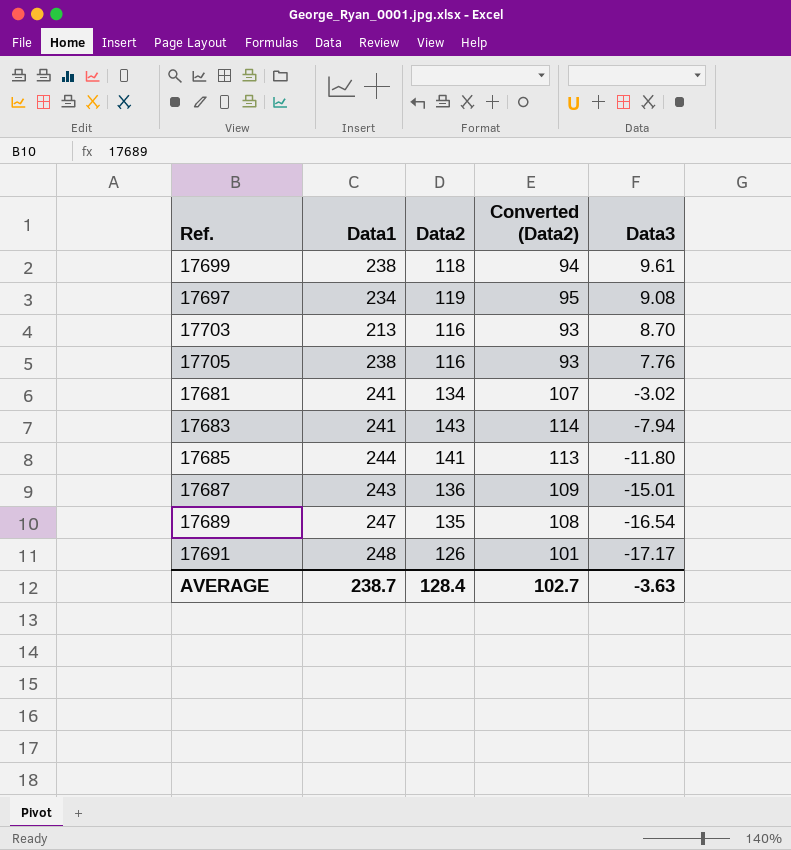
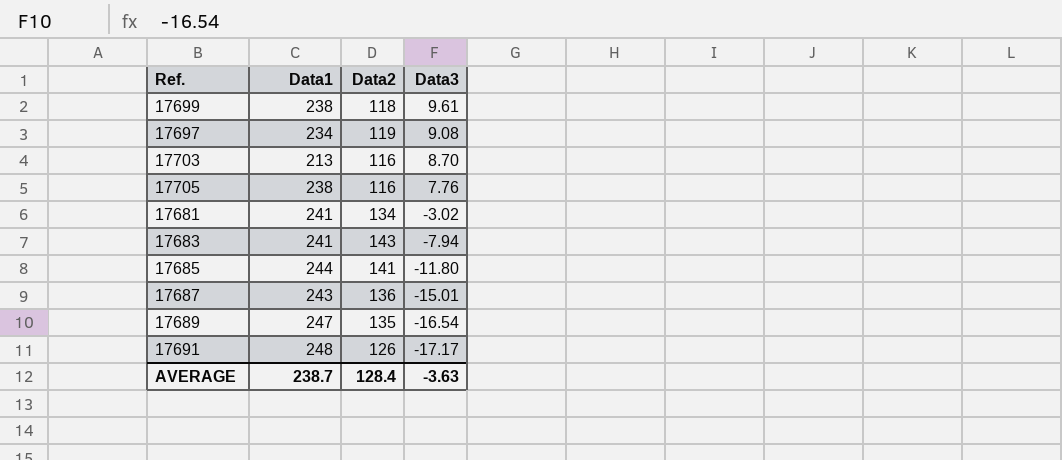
column Converted (Data2) | formula: [Data2] * 0.8 -> none

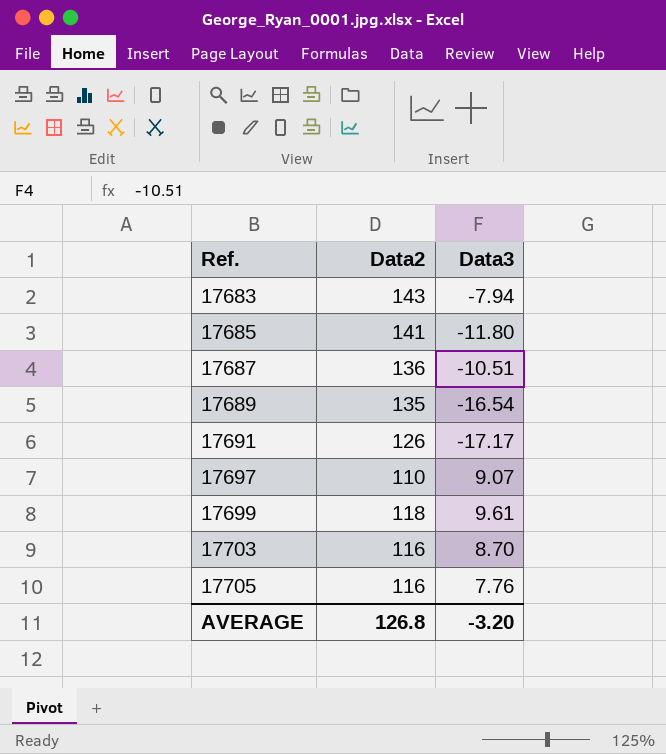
row order: Data3 descending -> Ref. ascending
column Data1 | position: 2 -> none
row 17681: 241 | 134 | -3.02 -> none
17687 | Data3: -15.01 -> -10.51
17697 | Data2: 119 -> 110
17697 | Data3: 9.08 -> 9.07
AVERAGE | Data2: 128.4 -> 126.8
AVERAGE | Data3: -3.63 -> -3.20

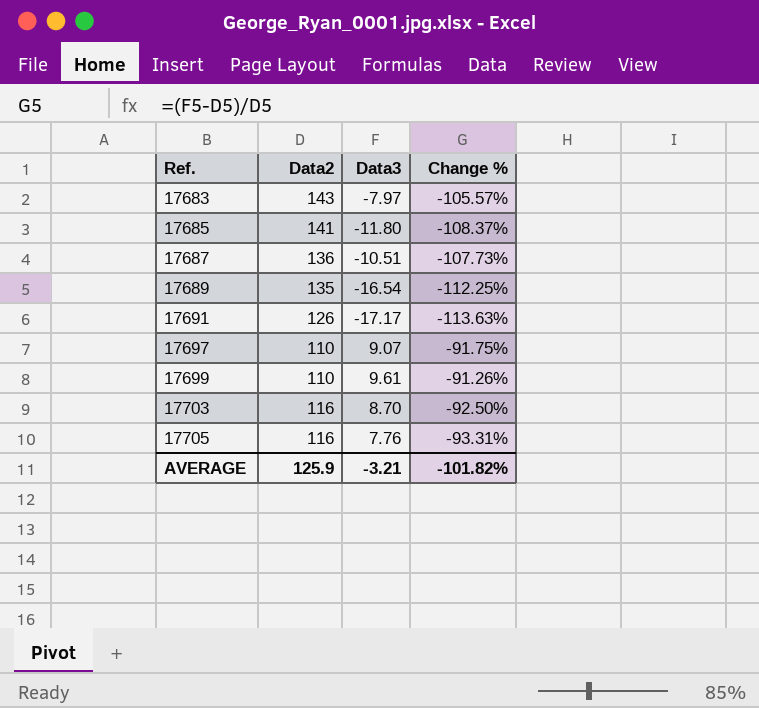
column Change % | formula: none -> ([Data3] - [Data2]) / [Data2]
17683 | Data3: -7.94 -> -7.97
17699 | Data2: 118 -> 110
AVERAGE | Data2: 126.8 -> 125.9
AVERAGE | Data3: -3.20 -> -3.21

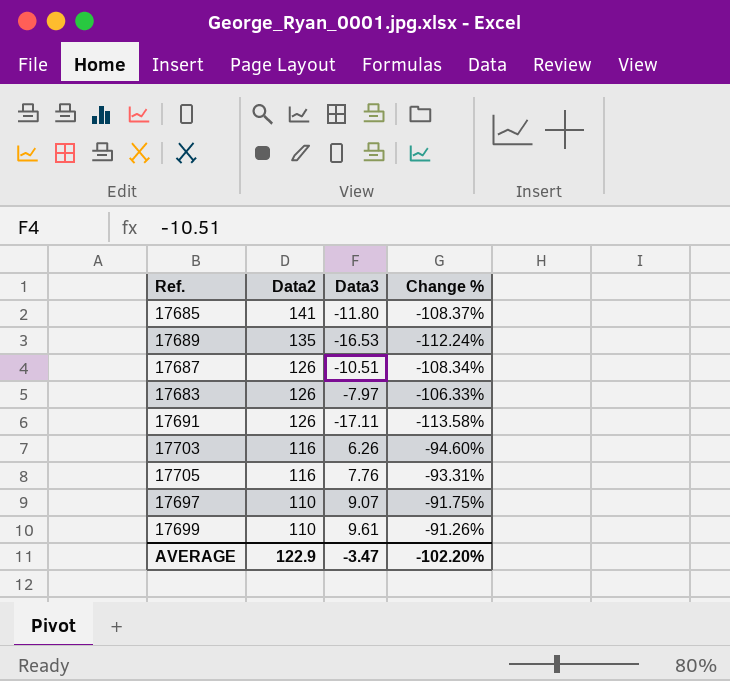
row order: Ref. ascending -> Data2 descending
17689 | Data3: -16.54 -> -16.53
17689 | Change %: -112.25% -> -112.24%
17687 | Data2: 136 -> 126
17687 | Change %: -107.73% -> -108.34%
17683 | Data2: 143 -> 126
17683 | Change %: -105.57% -> -106.33%
17691 | Data3: -17.17 -> -17.11
17691 | Change %: -113.63% -> -113.58%
17703 | Data3: 8.70 -> 6.26
17703 | Change %: -92.50% -> -94.60%
AVERAGE | Data2: 125.9 -> 122.9
AVERAGE | Data3: -3.21 -> -3.47
AVERAGE | Change %: -101.82% -> -102.20%

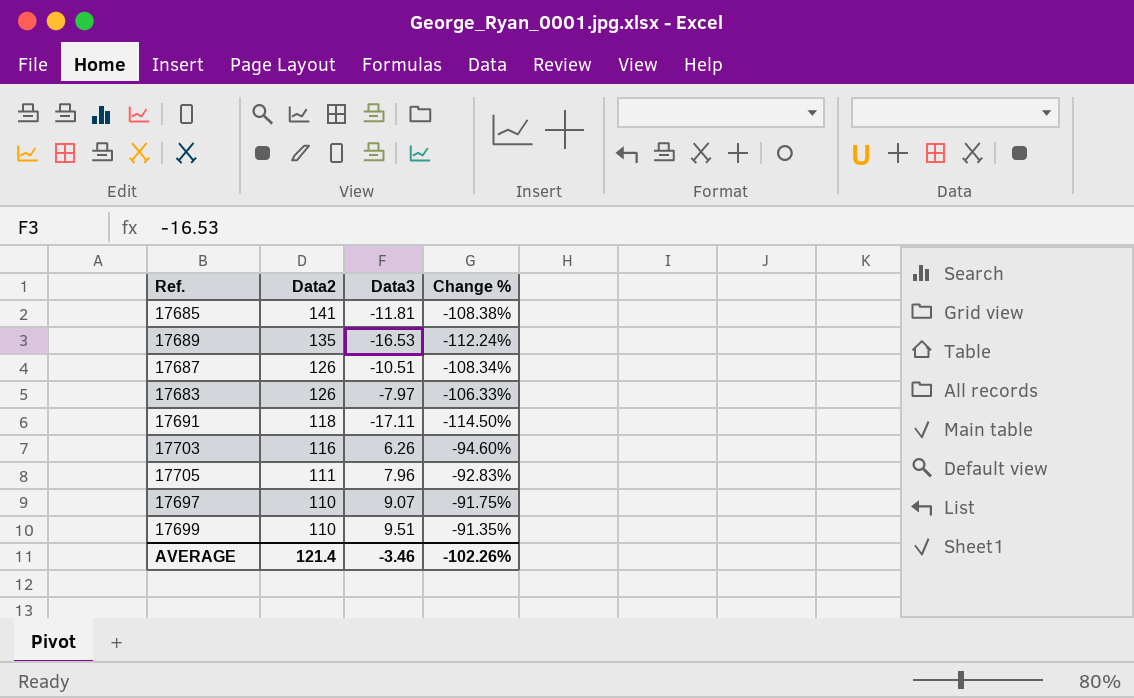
17685 | Data3: -11.80 -> -11.81
17685 | Change %: -108.37% -> -108.38%
17691 | Data2: 126 -> 118
17691 | Change %: -113.58% -> -114.50%
17705 | Data2: 116 -> 111
17705 | Data3: 7.76 -> 7.96
17705 | Change %: -93.31% -> -92.83%
17699 | Data3: 9.61 -> 9.51
17699 | Change %: -91.26% -> -91.35%
AVERAGE | Data2: 122.9 -> 121.4
AVERAGE | Data3: -3.47 -> -3.46
AVERAGE | Change %: -102.20% -> -102.26%

